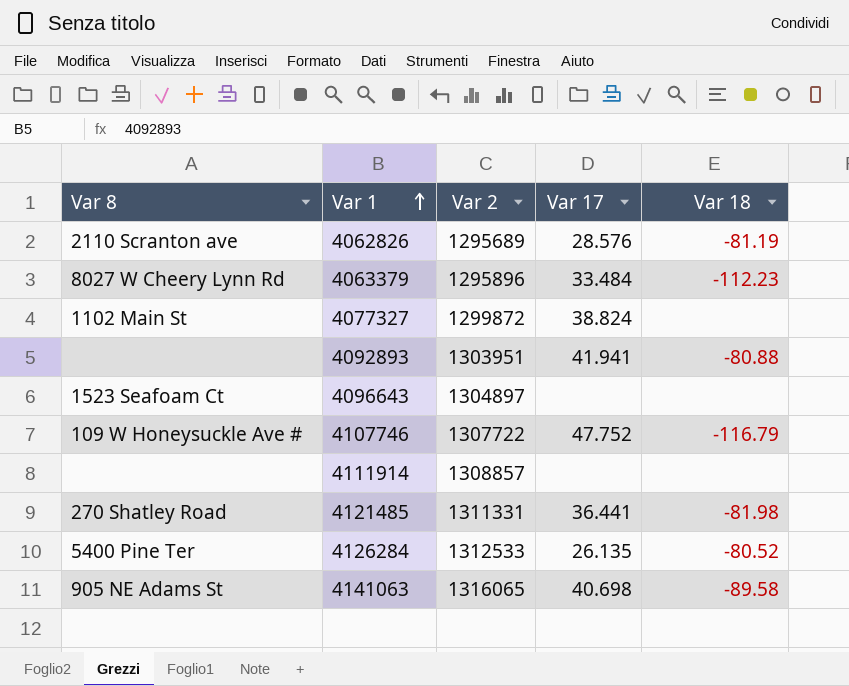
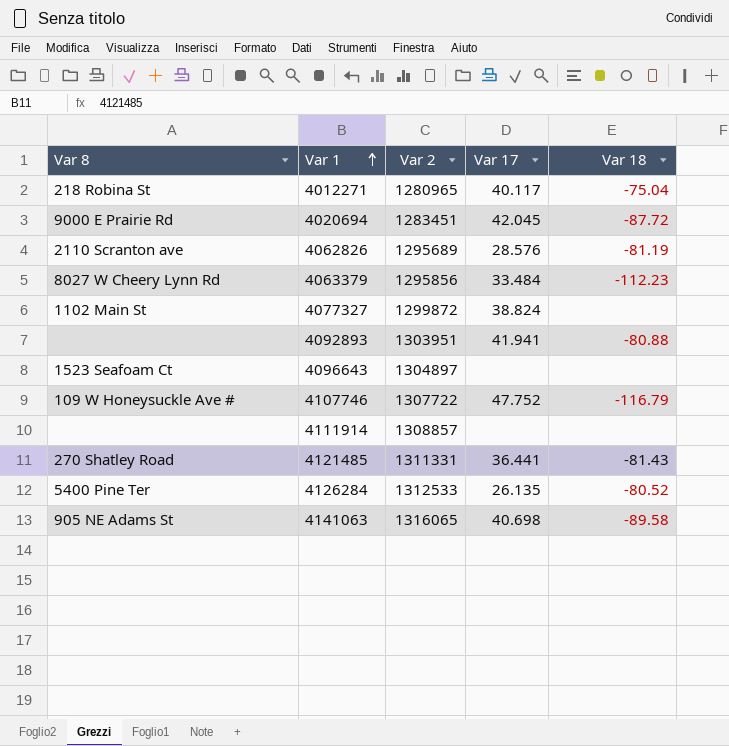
row 4012271: none -> 218 Robina St | 1280965 | 40.117 | -75.04
row 4020694: none -> 9000 E Prairie Rd | 1283451 | 42.045 | -87.72
4063379 | Var 2: 1295896 -> 1295856
4121485 | Var 18: -81.98 -> -81.43

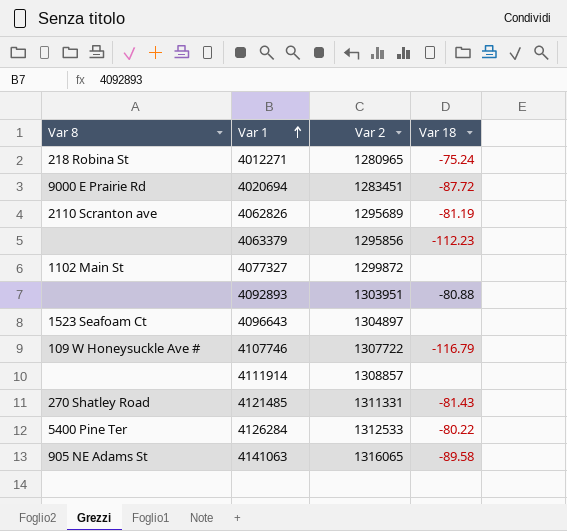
column Var 17 | position: 4 -> none
4012271 | Var 18: -75.04 -> -75.24
4063379 | Var 8: 8027 W Cheery Lynn Rd -> none
4126284 | Var 18: -80.52 -> -80.22

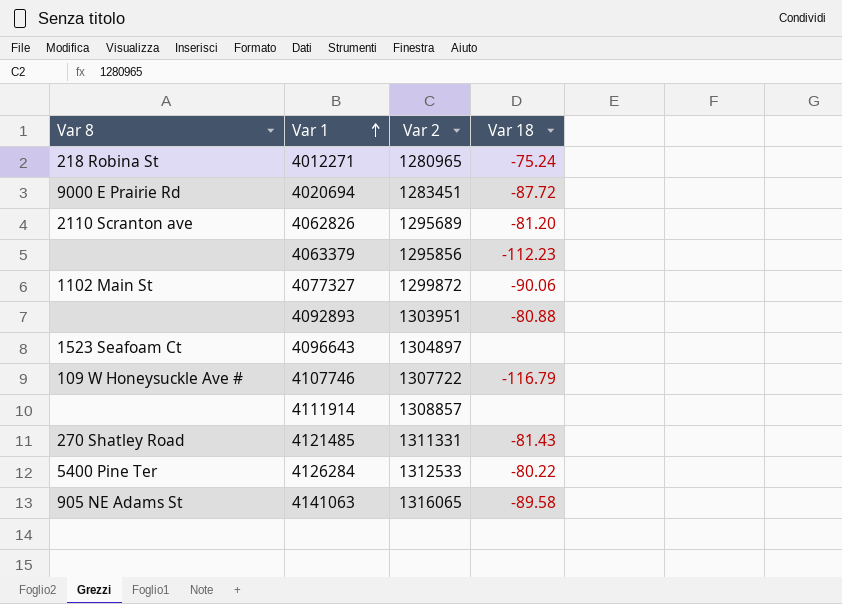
4062826 | Var 18: -81.19 -> -81.20
4077327 | Var 18: none -> -90.06

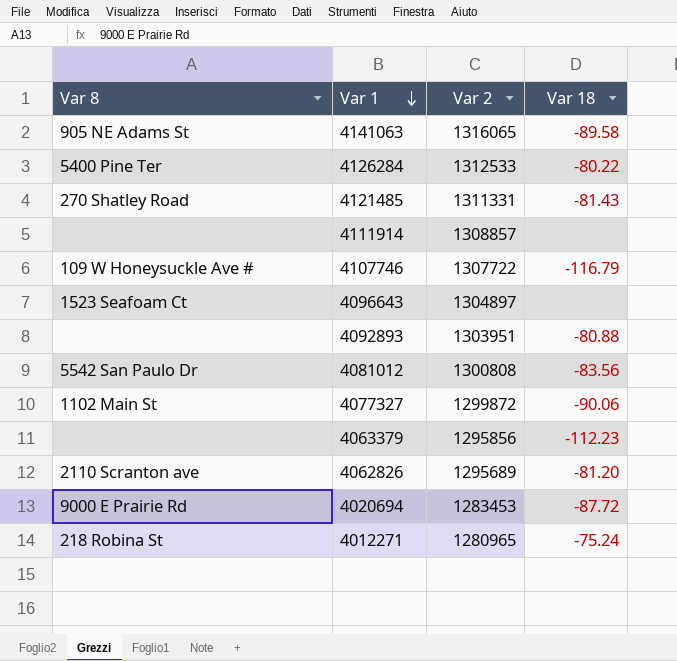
row order: Var 1 ascending -> Var 1 descending
row 4081012: none -> 5542 San Paulo Dr | 1300808 | -83.56
4020694 | Var 2: 1283451 -> 1283453

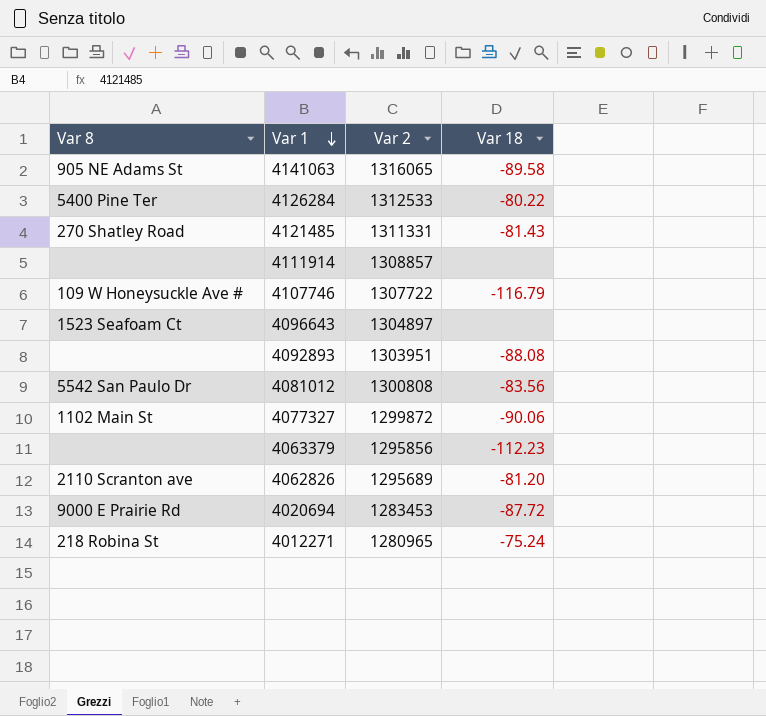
4092893 | Var 18: -80.88 -> -88.08

